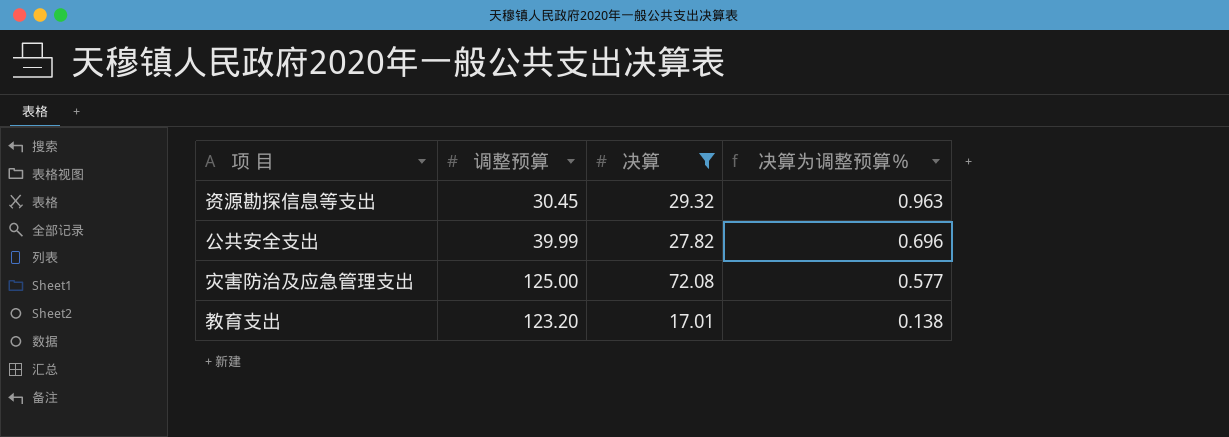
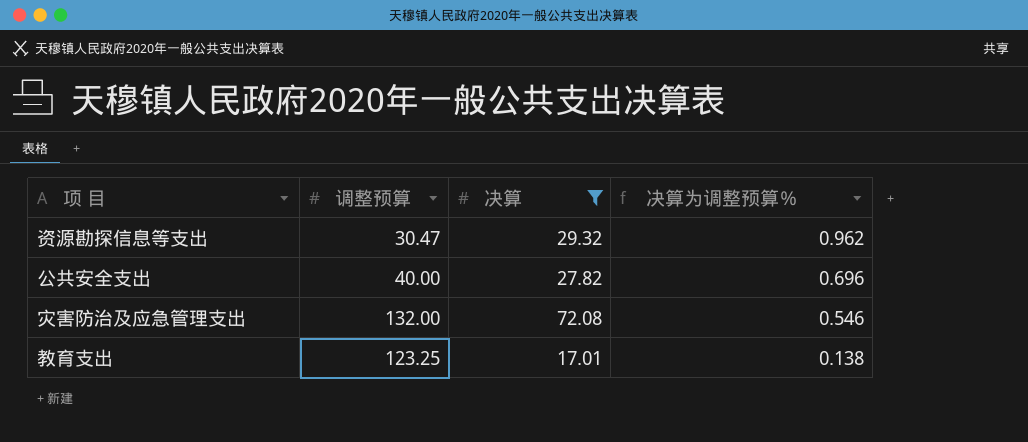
资源勘探信息等支出 | 调整预算: 30.45 -> 30.47
资源勘探信息等支出 | 决算为调整预算％: 0.963 -> 0.962
公共安全支出 | 调整预算: 39.99 -> 40.00
灾害防治及应急管理支出 | 调整预算: 125.00 -> 132.00
灾害防治及应急管理支出 | 决算为调整预算％: 0.577 -> 0.546
教育支出 | 调整预算: 123.20 -> 123.25

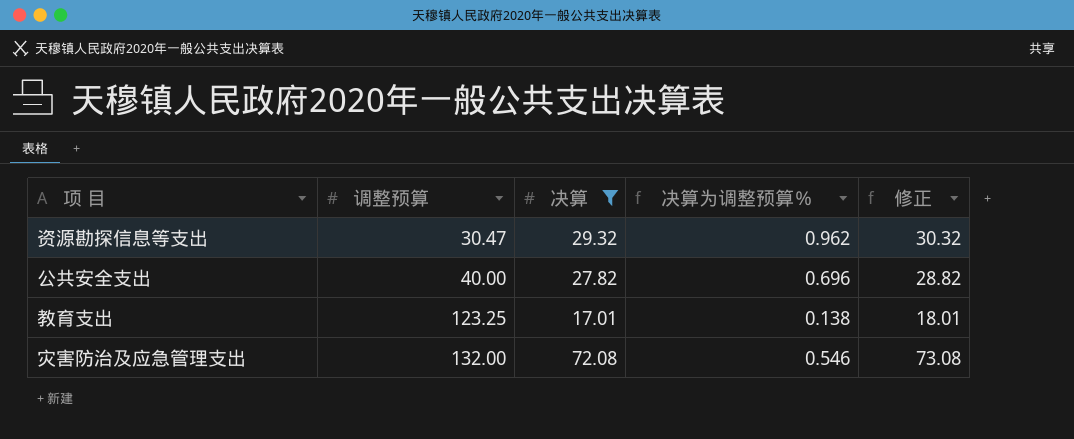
row order: 决算为调整预算％ descending -> 调整预算 ascending
column 修正 | formula: none -> [决算] + 1

